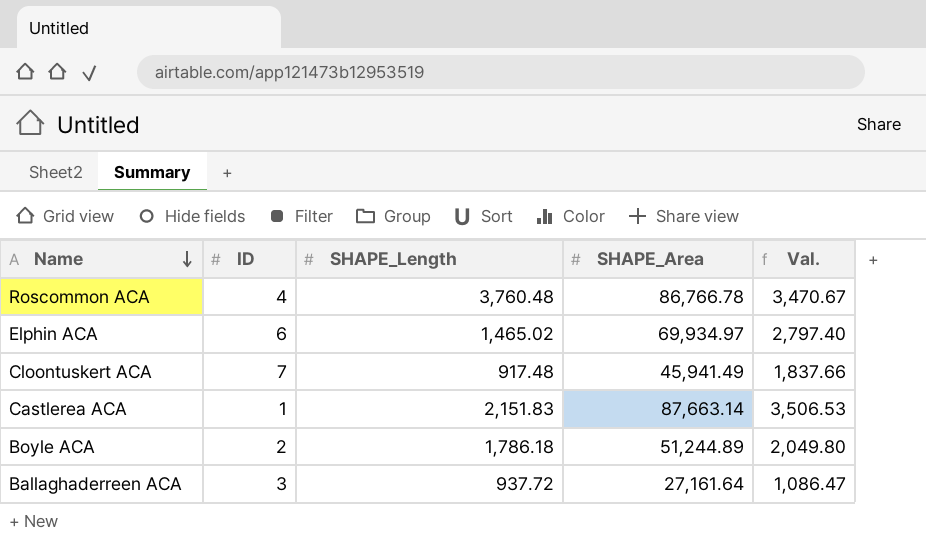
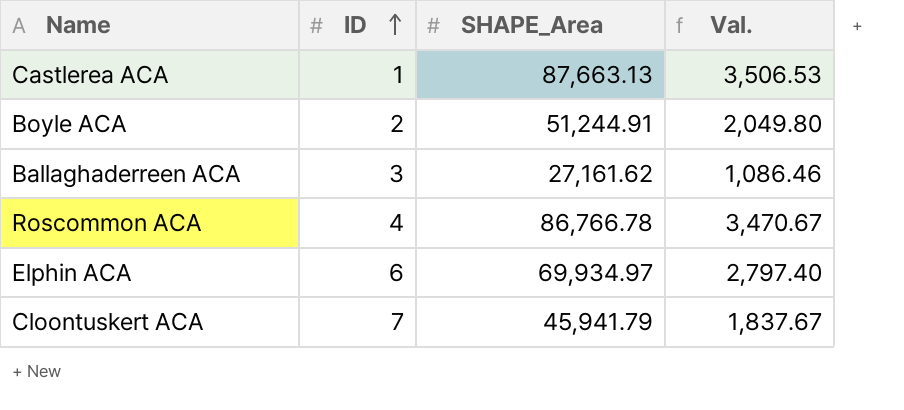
row order: Name descending -> ID ascending
column SHAPE_Length | position: 3 -> none
Castlerea ACA | SHAPE_Area: 87,663.14 -> 87,663.13
Boyle ACA | SHAPE_Area: 51,244.89 -> 51,244.91
Ballaghaderreen ACA | SHAPE_Area: 27,161.64 -> 27,161.62
Ballaghaderreen ACA | Val.: 1,086.47 -> 1,086.46
Cloontuskert ACA | SHAPE_Area: 45,941.49 -> 45,941.79
Cloontuskert ACA | Val.: 1,837.66 -> 1,837.67

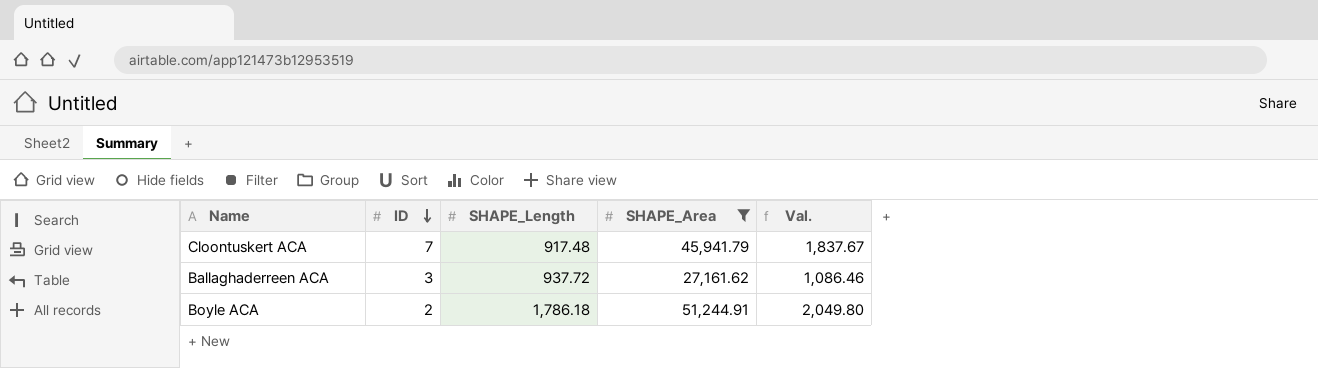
filter: none -> SHAPE_Area <= 51,244.91
row order: ID ascending -> ID descending
column SHAPE_Length | position: none -> 3

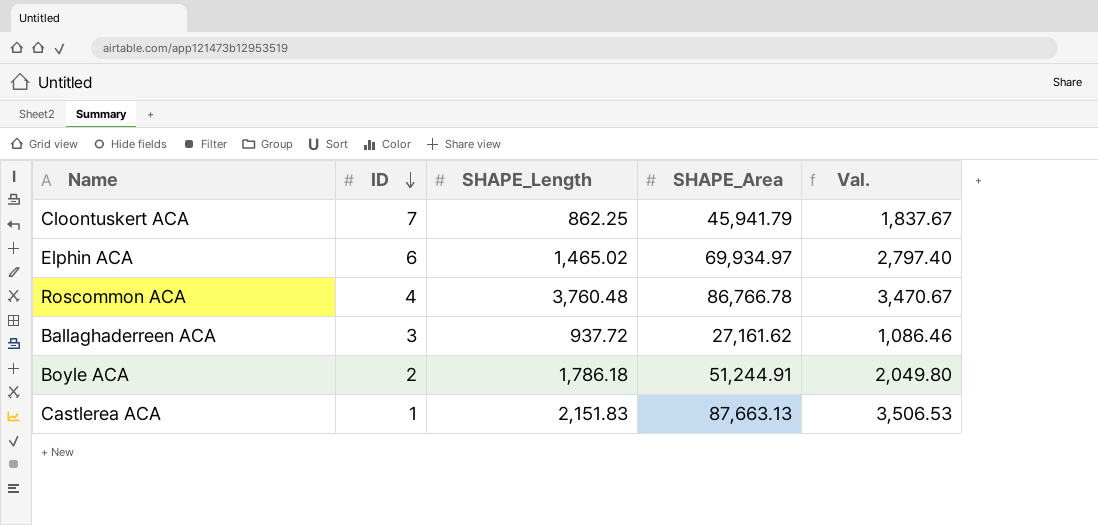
filter: SHAPE_Area <= 51,244.91 -> none
Cloontuskert ACA | SHAPE_Length: 917.48 -> 862.25

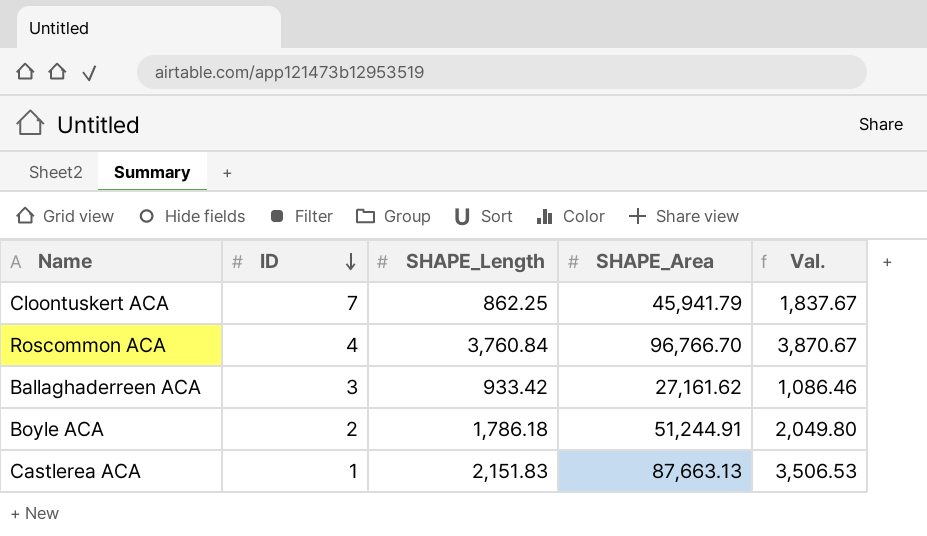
row Elphin ACA: 6 | 1,465.02 | 69,934.97 | 2,797.40 -> none
Roscommon ACA | SHAPE_Length: 3,760.48 -> 3,760.84
Roscommon ACA | SHAPE_Area: 86,766.78 -> 96,766.70
Roscommon ACA | Val.: 3,470.67 -> 3,870.67
Ballaghaderreen ACA | SHAPE_Length: 937.72 -> 933.42

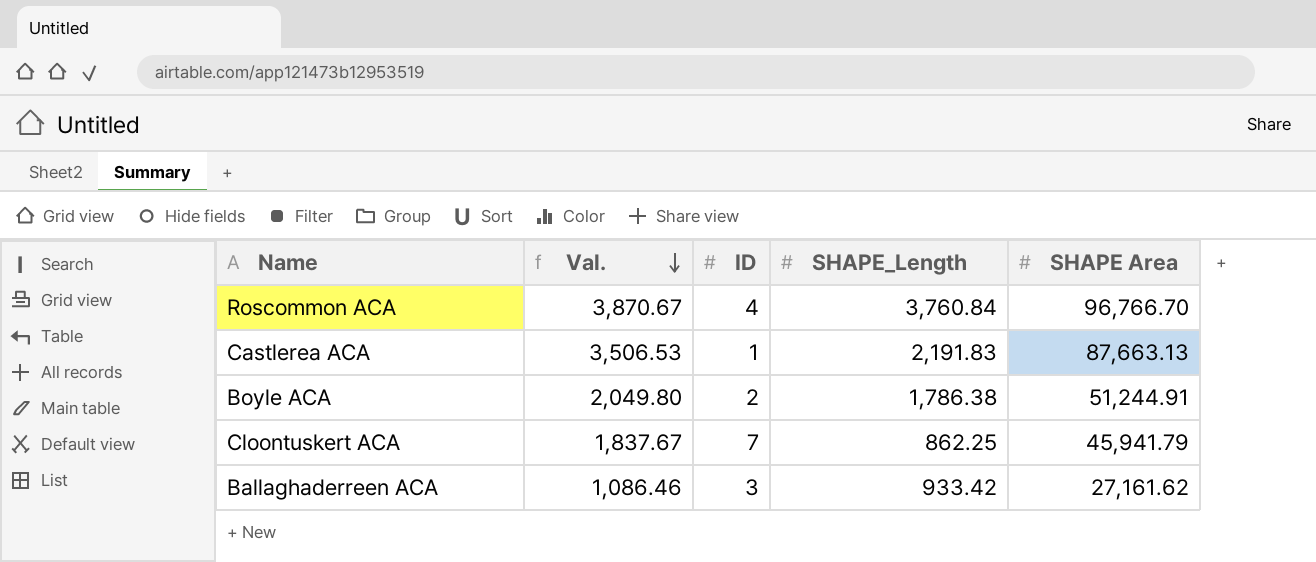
row order: ID descending -> Val. descending
column Val. | position: 5 -> 2
column name: SHAPE_Area -> SHAPE Area
Castlerea ACA | SHAPE_Length: 2,151.83 -> 2,191.83
Boyle ACA | SHAPE_Length: 1,786.18 -> 1,786.38

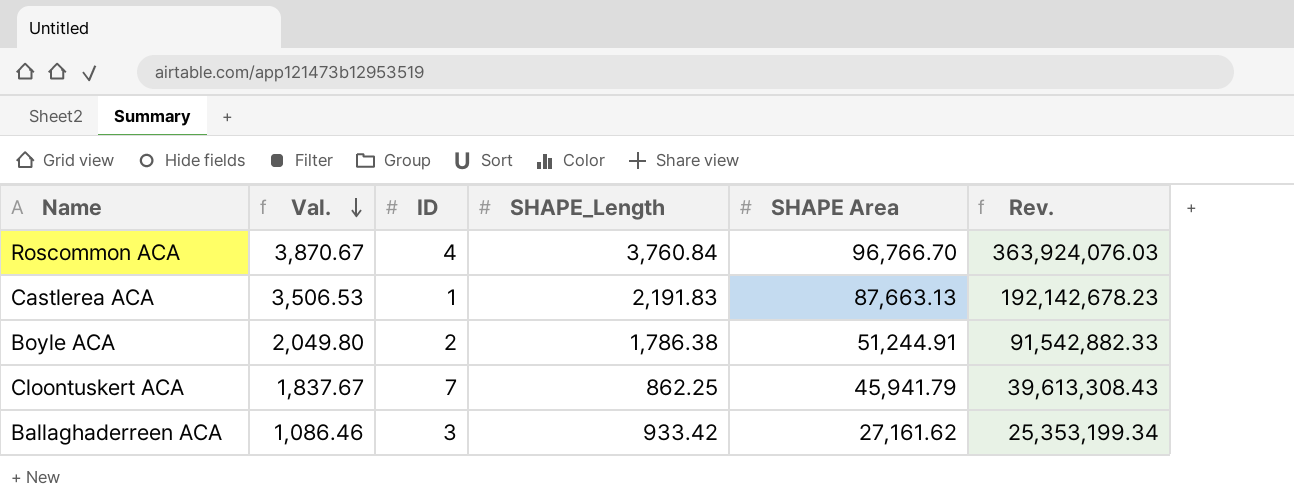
column Rev. | formula: none -> [SHAPE_Length] * [SHAPE Area]

